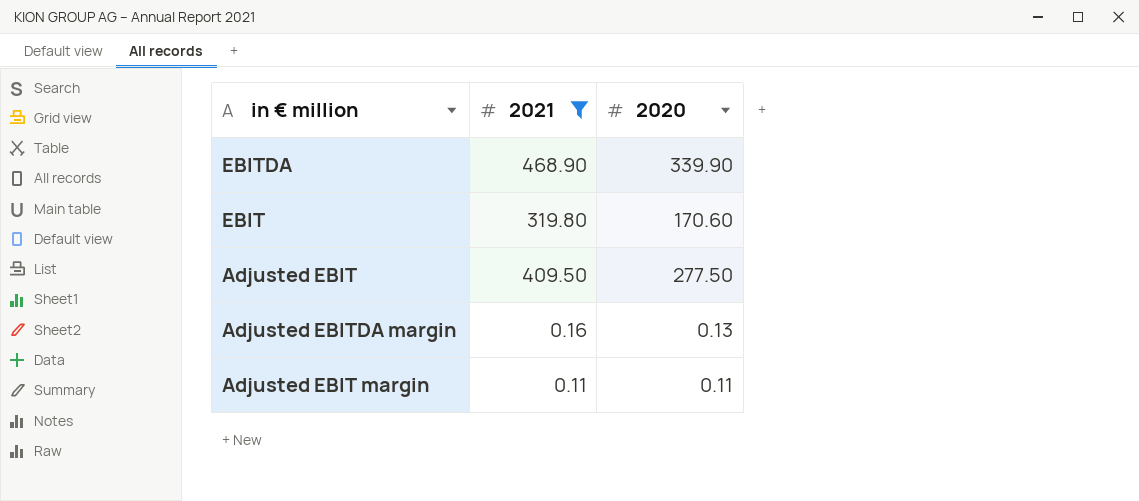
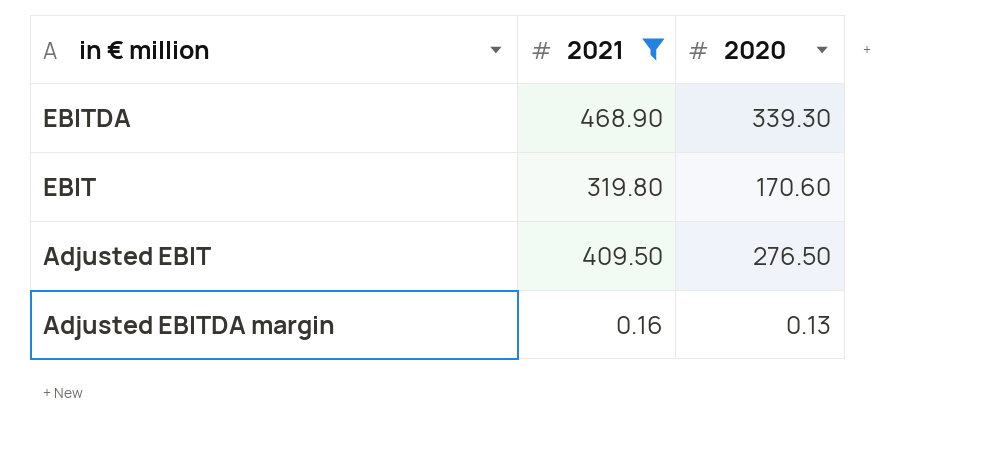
row Adjusted EBIT margin: 0.11 | 0.11 -> none
EBITDA | 2020: 339.90 -> 339.30
Adjusted EBIT | 2020: 277.50 -> 276.50

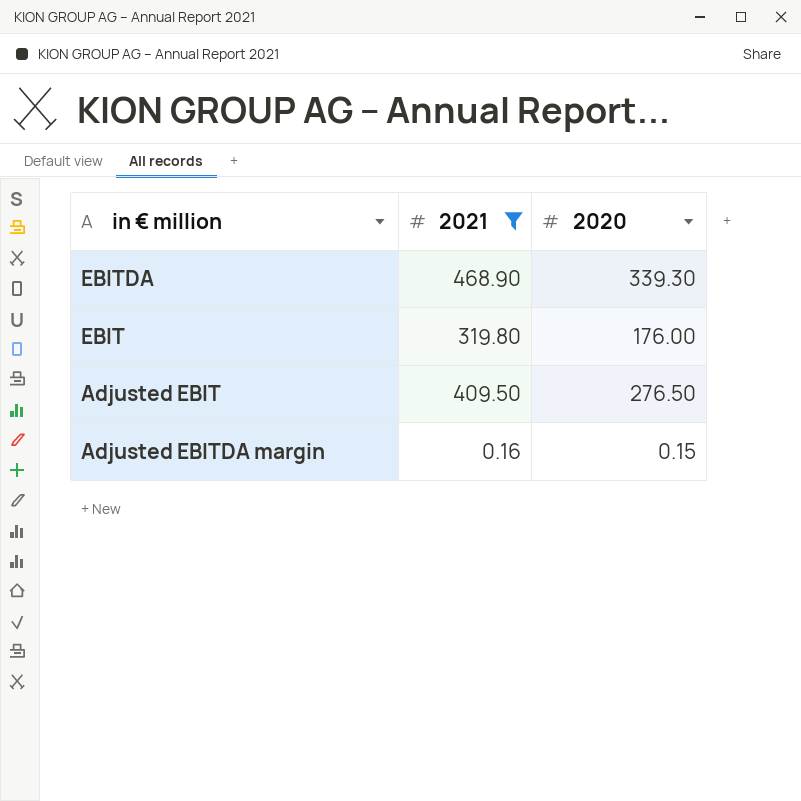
EBIT | 2020: 170.60 -> 176.00
Adjusted EBITDA margin | 2020: 0.13 -> 0.15

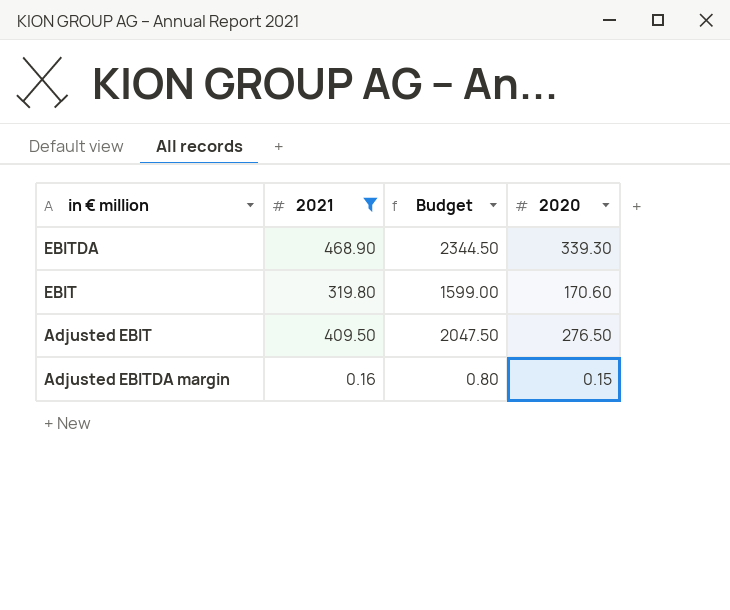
column Budget | formula: none -> [2021] * 5
EBIT | 2020: 176.00 -> 170.60

